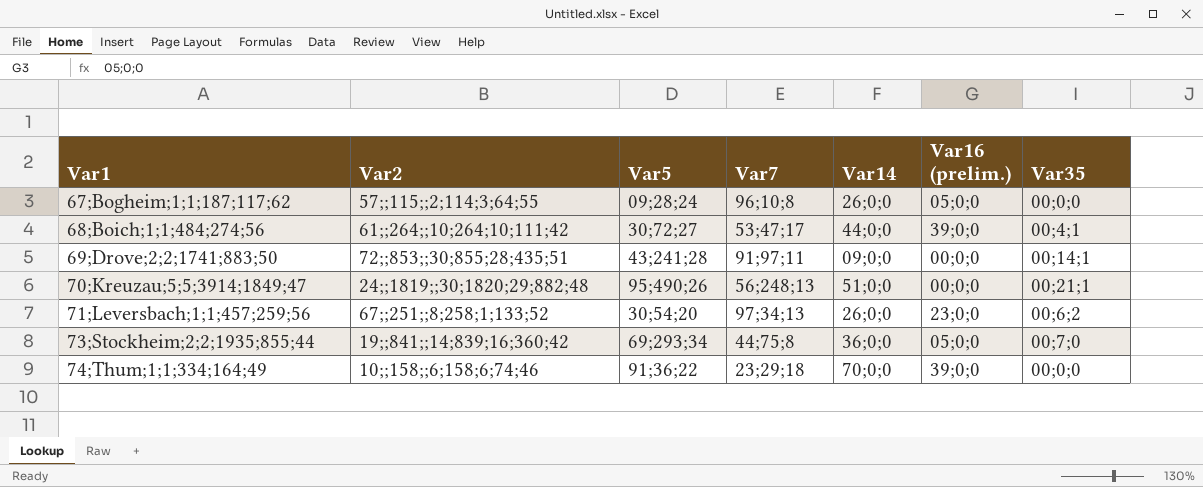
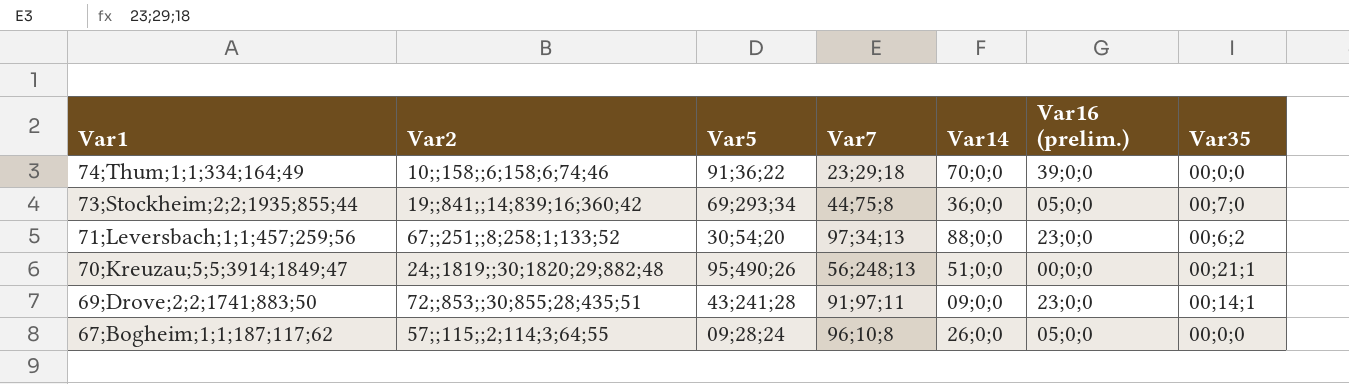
row order: Var1 ascending -> Var1 descending
row 68;Boich;1;1;484;274;56: 61;;264;;10;264;10;111;42 | 30;72;27 | 53;47;17 | 44;0;0 | 39;0;0 | 00;4;1 -> none
71;Leversbach;1;1;457;259;56 | Var14: 26;0;0 -> 88;0;0
69;Drove;2;2;1741;883;50 | Var16 (prelim.): 00;0;0 -> 23;0;0

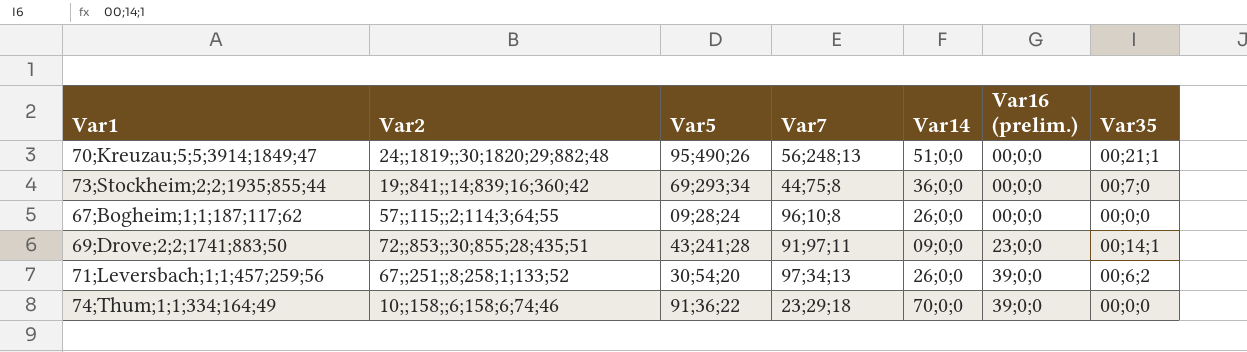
row order: Var1 descending -> Var16 (prelim.) ascending
73;Stockheim;2;2;1935;855;44 | Var16 (prelim.): 05;0;0 -> 00;0;0
67;Bogheim;1;1;187;117;62 | Var16 (prelim.): 05;0;0 -> 00;0;0
71;Leversbach;1;1;457;259;56 | Var14: 88;0;0 -> 26;0;0
71;Leversbach;1;1;457;259;56 | Var16 (prelim.): 23;0;0 -> 39;0;0

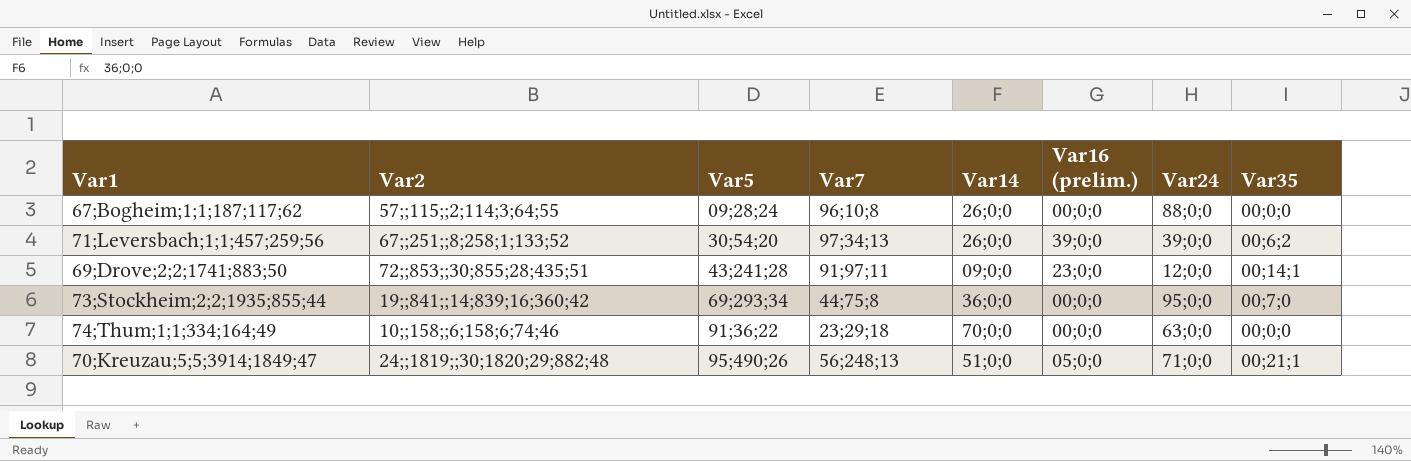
row order: Var16 (prelim.) ascending -> Var5 ascending
column Var24 | position: none -> 7
74;Thum;1;1;334;164;49 | Var16 (prelim.): 39;0;0 -> 00;0;0
70;Kreuzau;5;5;3914;1849;47 | Var16 (prelim.): 00;0;0 -> 05;0;0

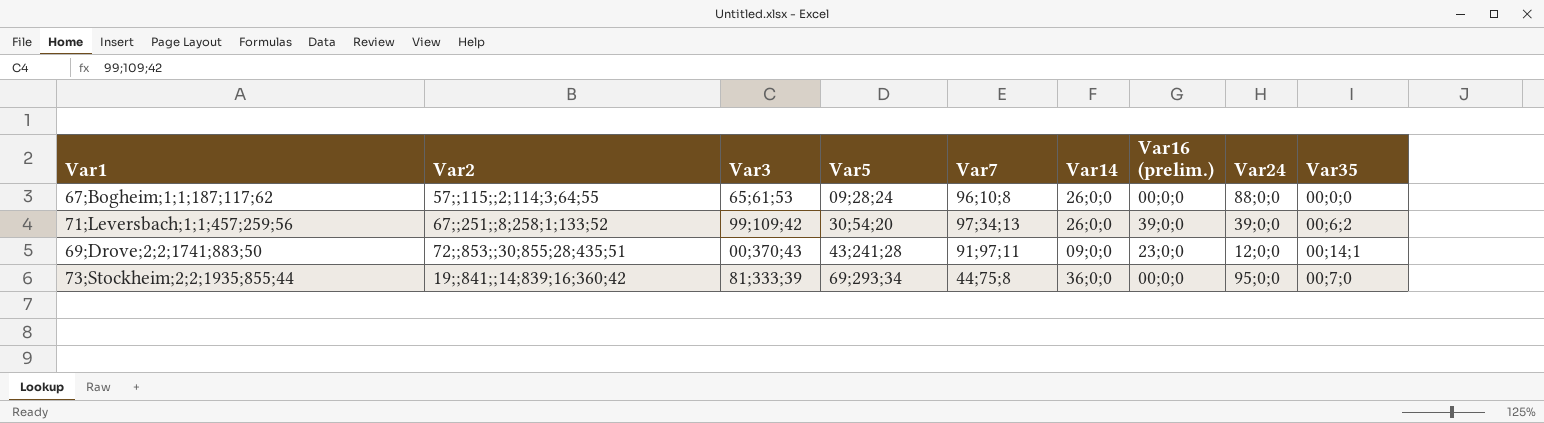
column Var3 | position: none -> 3
row 74;Thum;1;1;334;164;49: 10;;158;;6;158;6;74;46 | 91;36;22 | 23;29;18 | 70;0;0 | 00;0;0 | 63;0;0 | 00;0;0 -> none
row 70;Kreuzau;5;5;3914;1849;47: 24;;1819;;30;1820;29;882;48 | 95;490;26 | 56;248;13 | 51;0;0 | 05;0;0 | 71;0;0 | 00;21;1 -> none

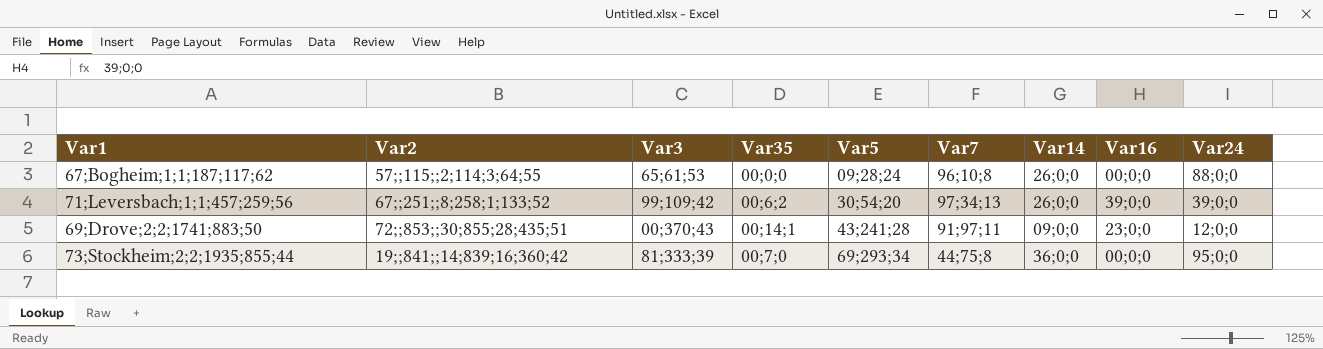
column Var35 | position: 9 -> 4
column name: Var16 (prelim.) -> Var16

